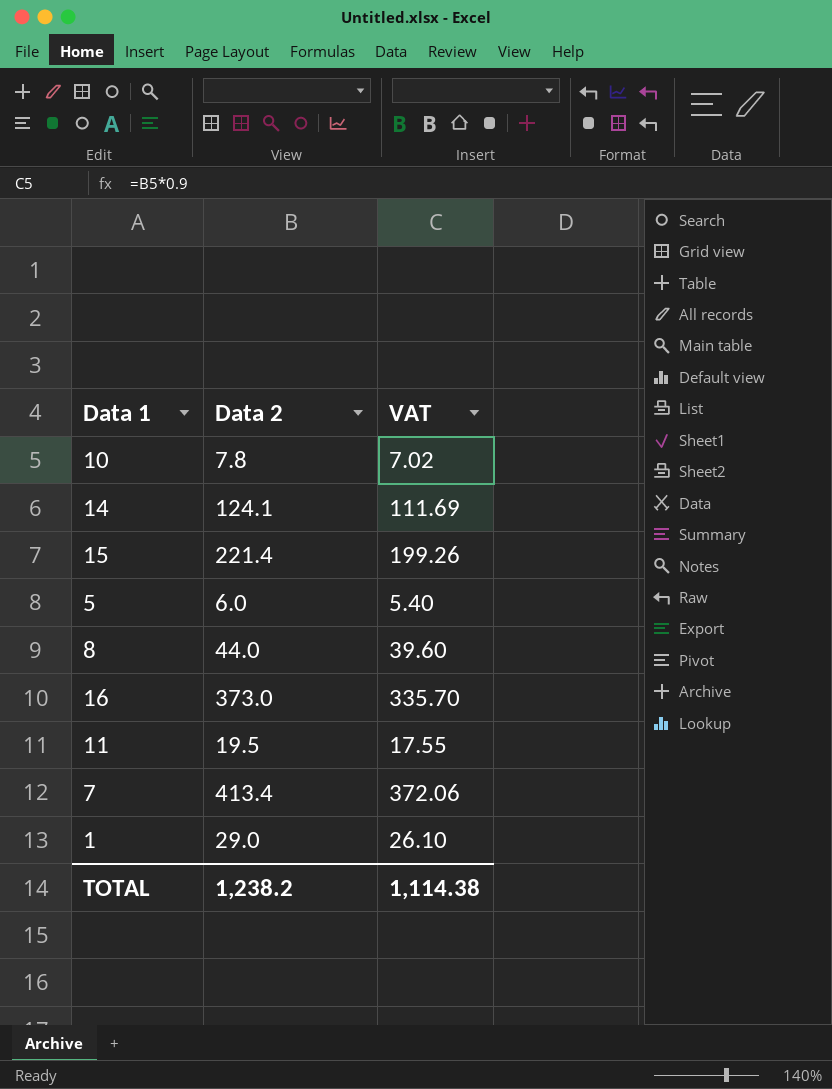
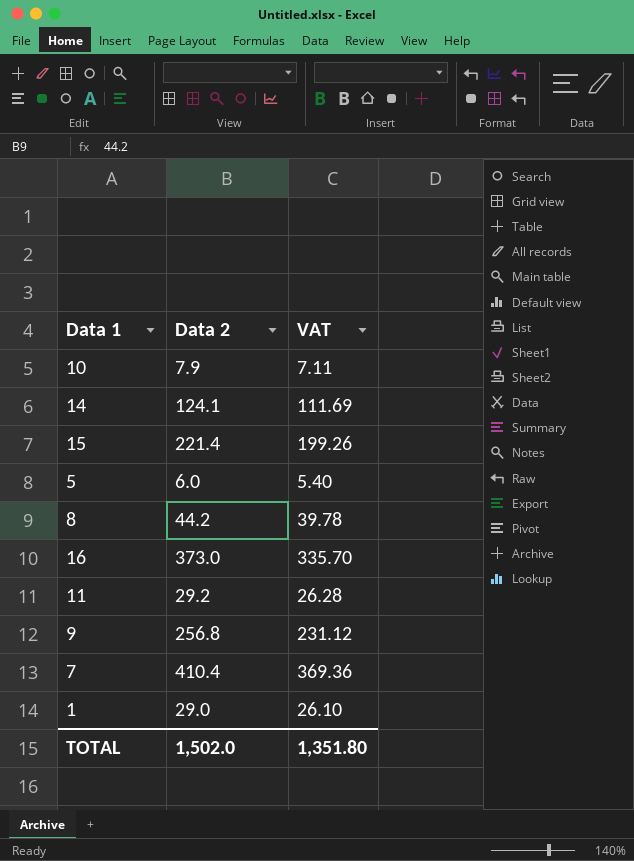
10 | Data 2: 7.8 -> 7.9
10 | VAT: 7.02 -> 7.11
8 | Data 2: 44.0 -> 44.2
8 | VAT: 39.60 -> 39.78
11 | Data 2: 19.5 -> 29.2
11 | VAT: 17.55 -> 26.28
row 9: none -> 256.8 | 231.12
7 | Data 2: 413.4 -> 410.4
7 | VAT: 372.06 -> 369.36
TOTAL | Data 2: 1,238.2 -> 1,502.0
TOTAL | VAT: 1,114.38 -> 1,351.80

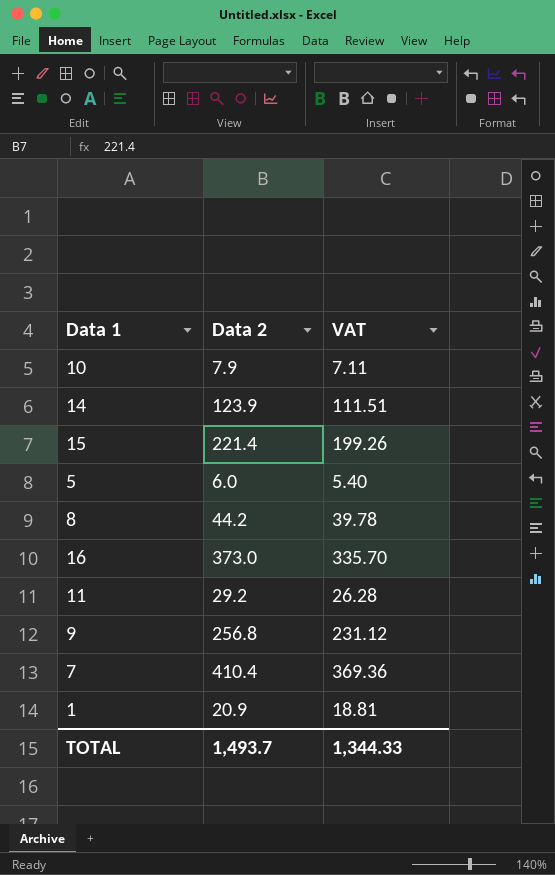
14 | Data 2: 124.1 -> 123.9
14 | VAT: 111.69 -> 111.51
1 | Data 2: 29.0 -> 20.9
1 | VAT: 26.10 -> 18.81
TOTAL | Data 2: 1,502.0 -> 1,493.7
TOTAL | VAT: 1,351.80 -> 1,344.33

